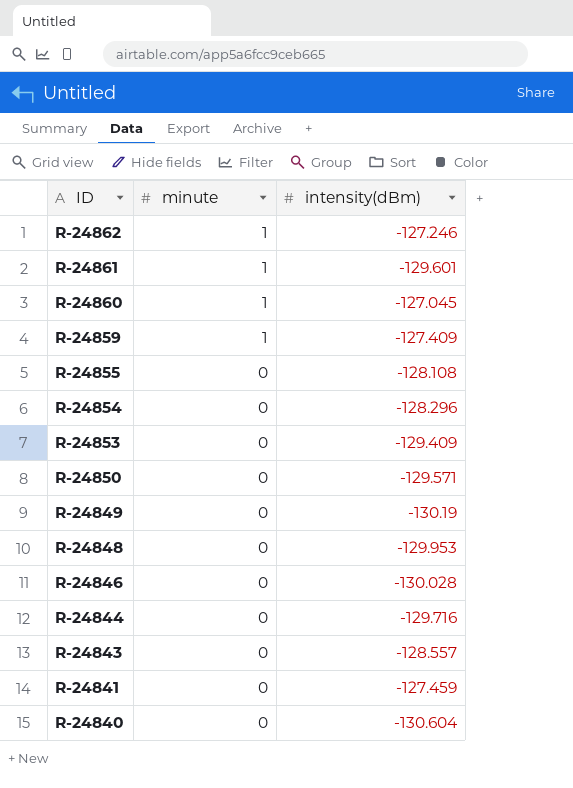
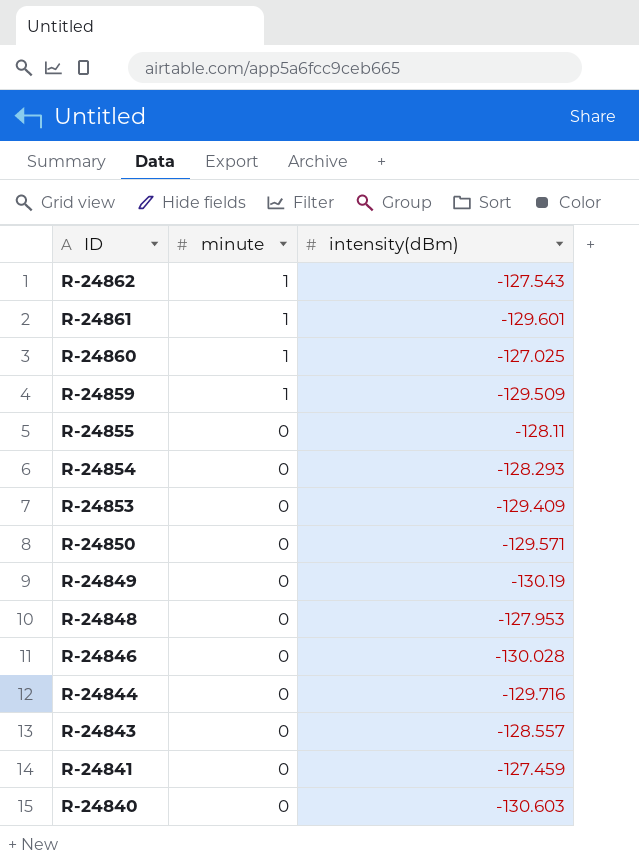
R-24862 | intensity(dBm): -127.246 -> -127.543
R-24860 | intensity(dBm): -127.045 -> -127.025
R-24859 | intensity(dBm): -127.409 -> -129.509
R-24855 | intensity(dBm): -128.108 -> -128.11
R-24854 | intensity(dBm): -128.296 -> -128.293
R-24848 | intensity(dBm): -129.953 -> -127.953
R-24840 | intensity(dBm): -130.604 -> -130.603

